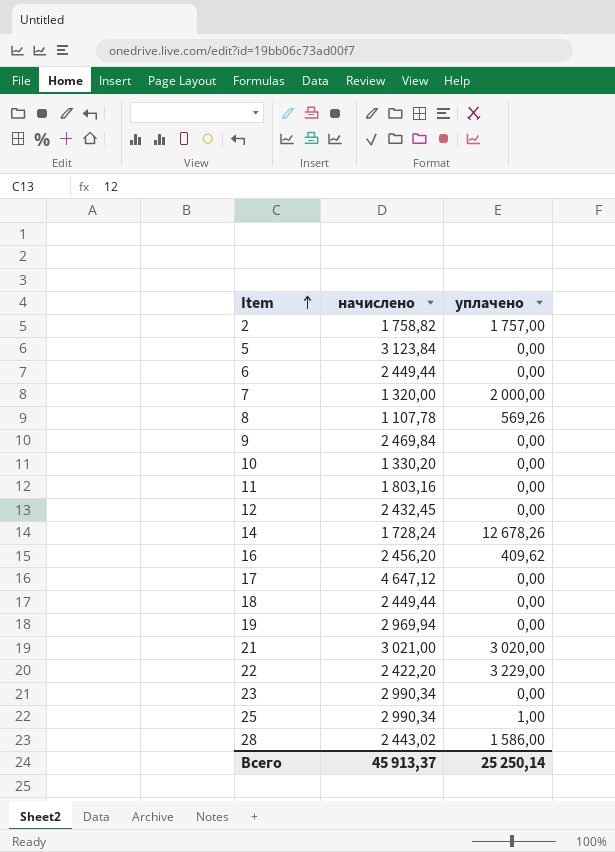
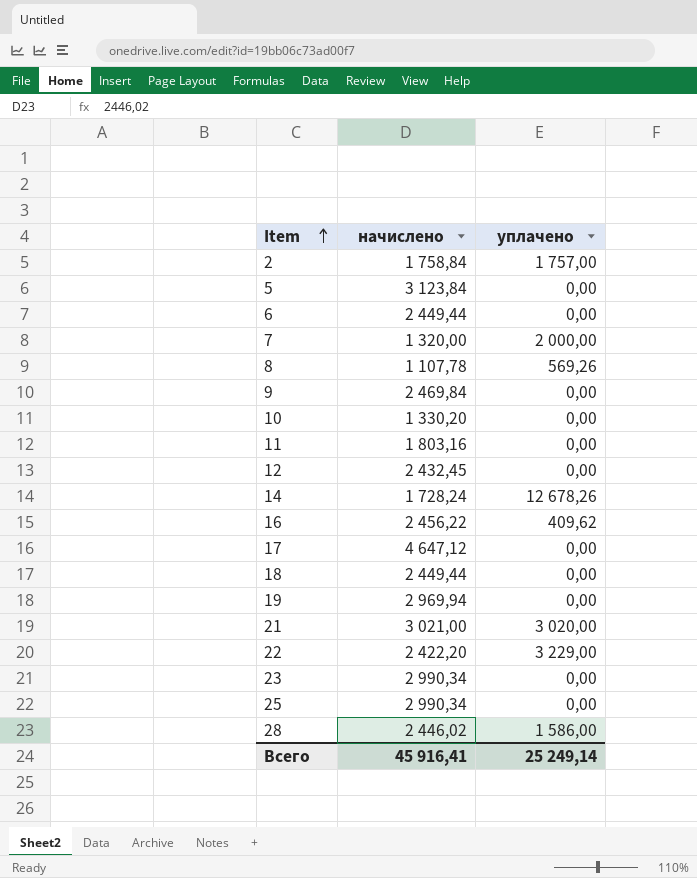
2 | начислено: 1 758,82 -> 1 758,84
16 | начислено: 2 456,20 -> 2 456,22
25 | уплачено: 1,00 -> 0,00
28 | начислено: 2 443,02 -> 2 446,02
Всего | начислено: 45 913,37 -> 45 916,41
Всего | уплачено: 25 250,14 -> 25 249,14

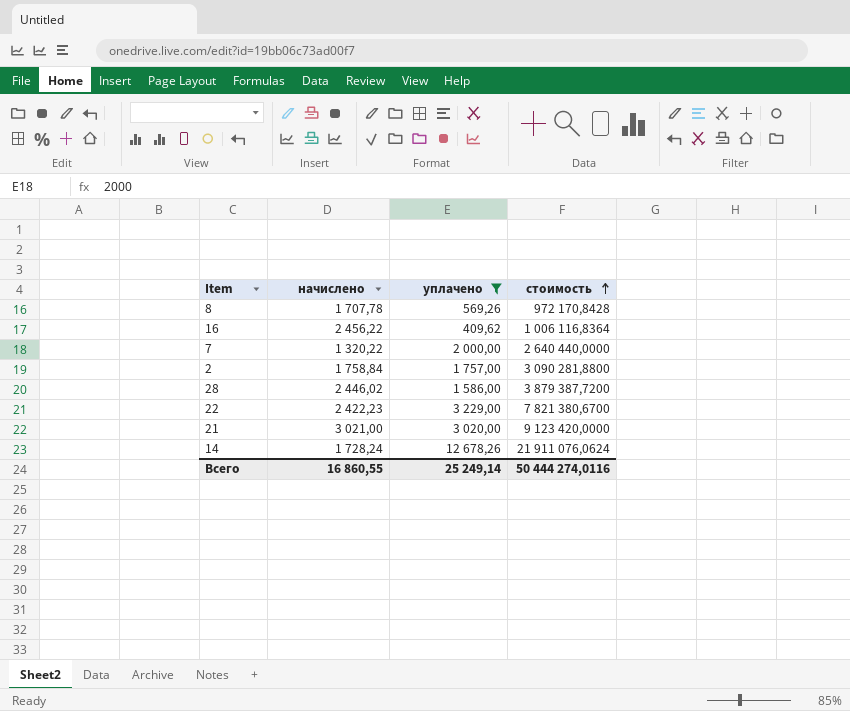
filter: none -> уплачено != 0,00
row order: Item ascending -> стоимость ascending
column стоимость | formula: none -> [начислено] * [уплачено]
8 | начислено: 1 107,78 -> 1 707,78
7 | начислено: 1 320,00 -> 1 320,22
22 | начислено: 2 422,20 -> 2 422,23
Всего | начислено: 45 916,41 -> 16 860,55

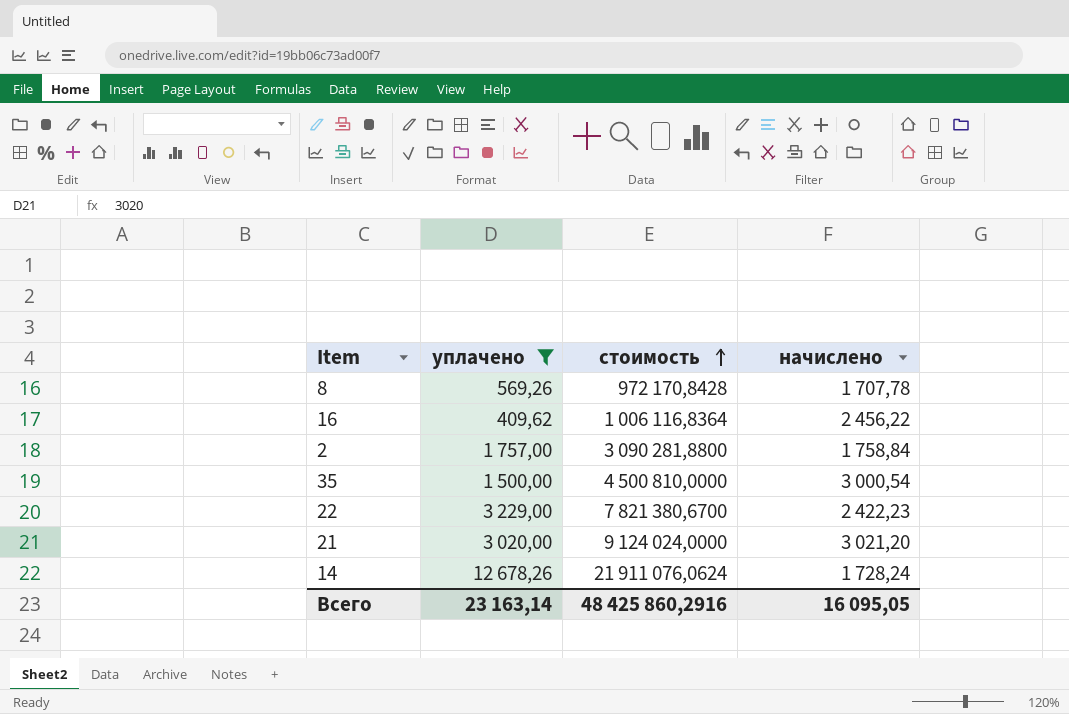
column начислено | position: 2 -> 4
row 7: 1 320,22 | 2 000,00 | 2 640 440,0000 -> none
row 28: 2 446,02 | 1 586,00 | 3 879 387,7200 -> none
row 35: none -> 1 500,00 | 4 500 810,0000 | 3 000,54
21 | стоимость: 9 123 420,0000 -> 9 124 024,0000
21 | начислено: 3 021,00 -> 3 021,20
Всего | уплачено: 25 249,14 -> 23 163,14
Всего | стоимость: 50 444 274,0116 -> 48 425 860,2916
Всего | начислено: 16 860,55 -> 16 095,05

